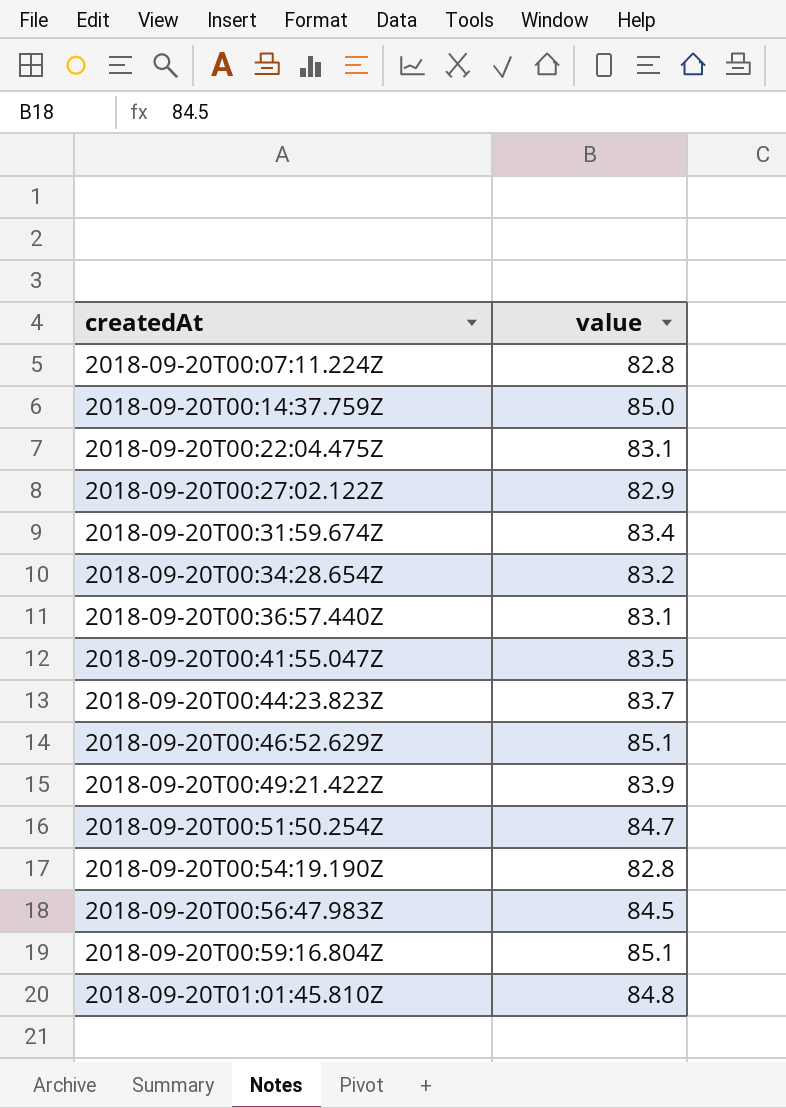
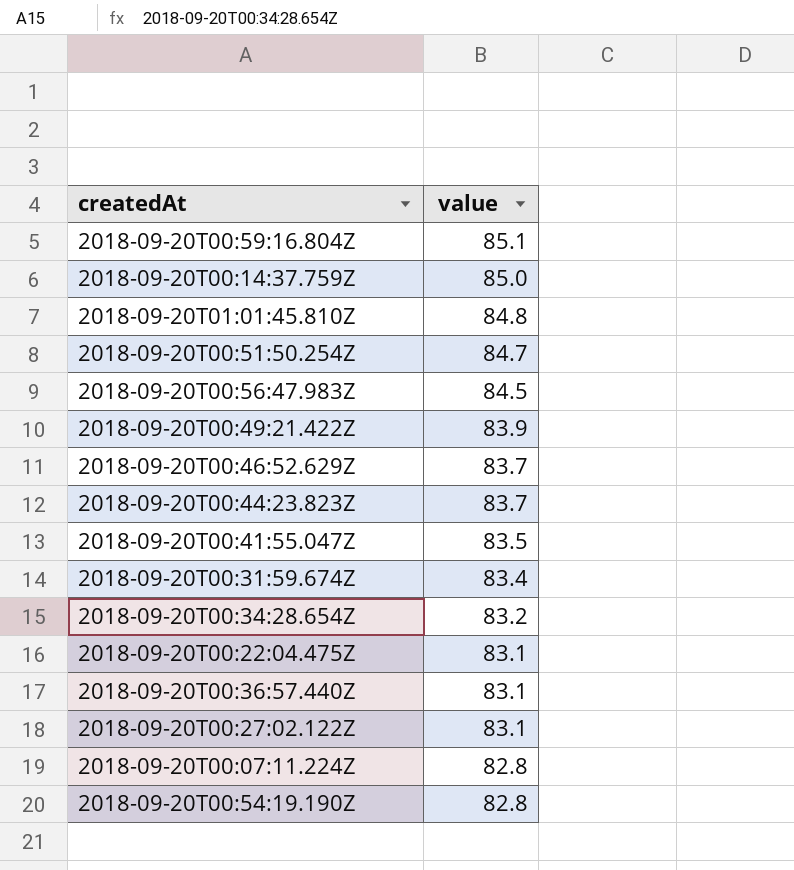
row order: createdAt ascending -> value descending
2018-09-20T00:46:52.629Z | value: 85.1 -> 83.7
2018-09-20T00:27:02.122Z | value: 82.9 -> 83.1

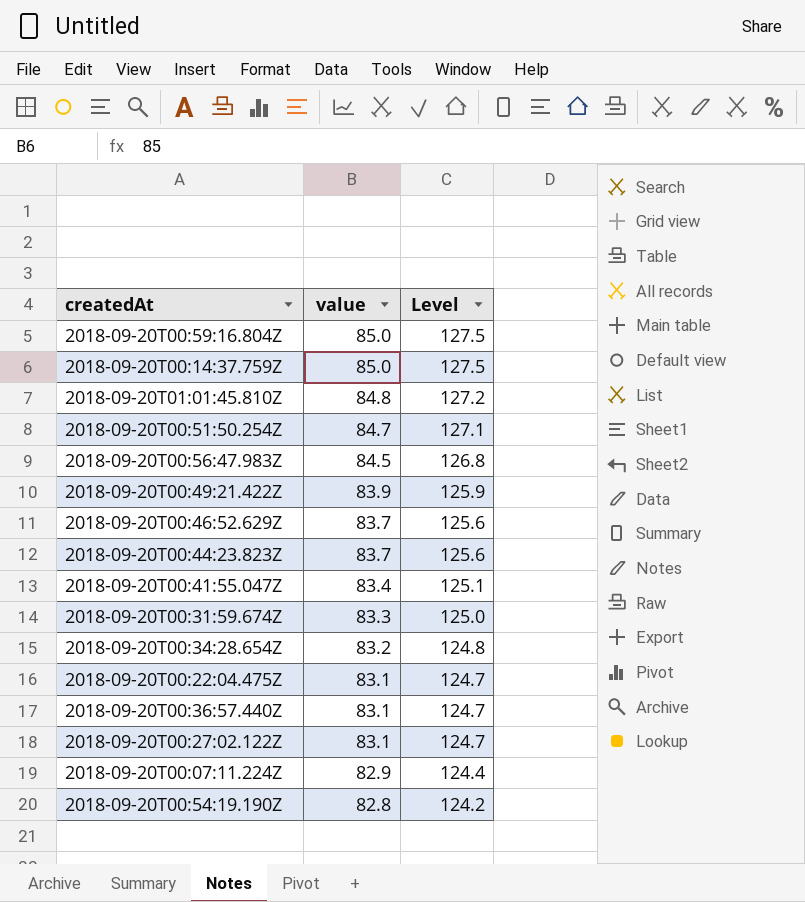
column Level | formula: none -> [value] * 1.5
2018-09-20T00:59:16.804Z | value: 85.1 -> 85.0
2018-09-20T00:41:55.047Z | value: 83.5 -> 83.4
2018-09-20T00:31:59.674Z | value: 83.4 -> 83.3
2018-09-20T00:07:11.224Z | value: 82.8 -> 82.9

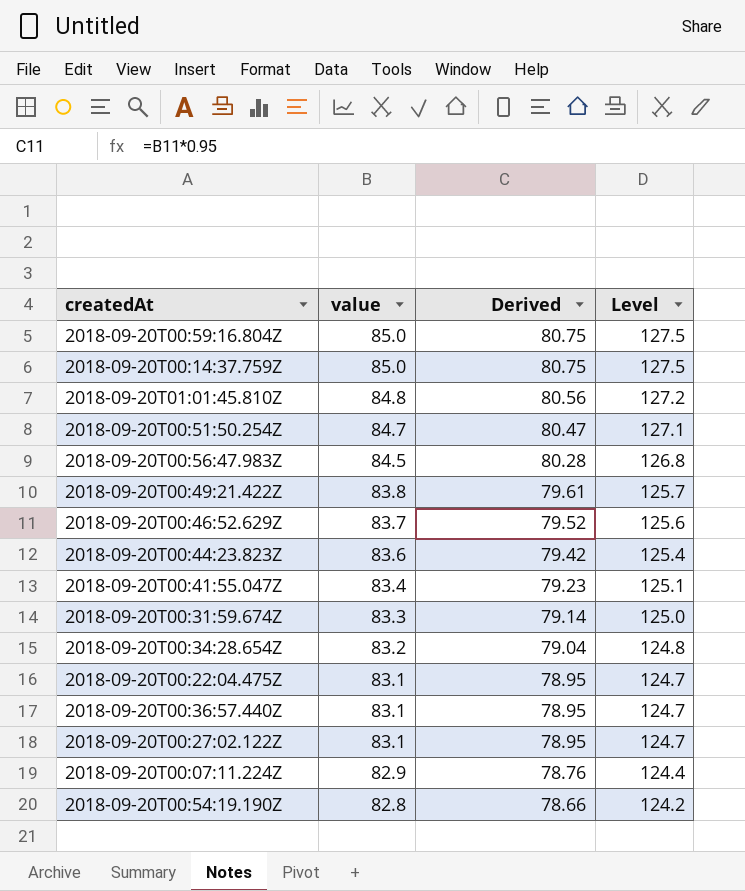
column Derived | formula: none -> [value] * 0.95
2018-09-20T00:49:21.422Z | value: 83.9 -> 83.8
2018-09-20T00:49:21.422Z | Level: 125.9 -> 125.7
2018-09-20T00:44:23.823Z | value: 83.7 -> 83.6
2018-09-20T00:44:23.823Z | Level: 125.6 -> 125.4

